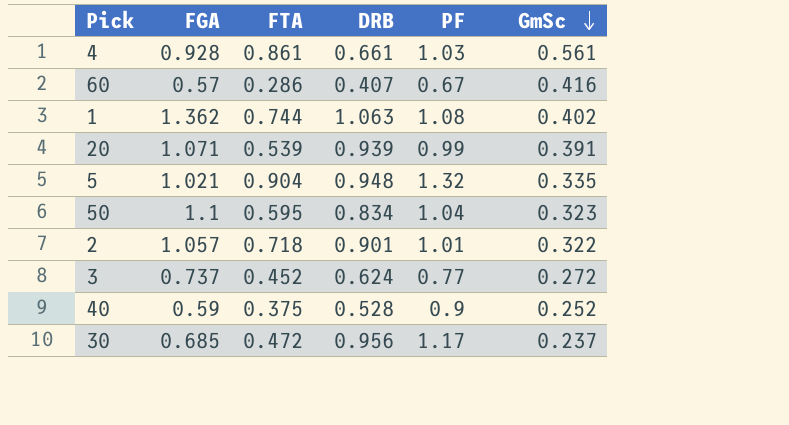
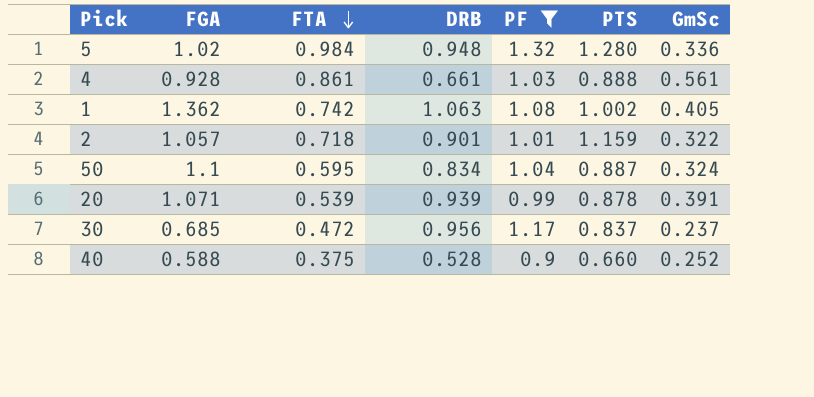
filter: none -> PF >= 0.9
row order: GmSc descending -> FTA descending
column PTS | position: none -> 6
5 | FGA: 1.021 -> 1.02
5 | FTA: 0.904 -> 0.984
5 | GmSc: 0.335 -> 0.336
1 | FTA: 0.744 -> 0.742
1 | GmSc: 0.402 -> 0.405
50 | GmSc: 0.323 -> 0.324
40 | FGA: 0.59 -> 0.588

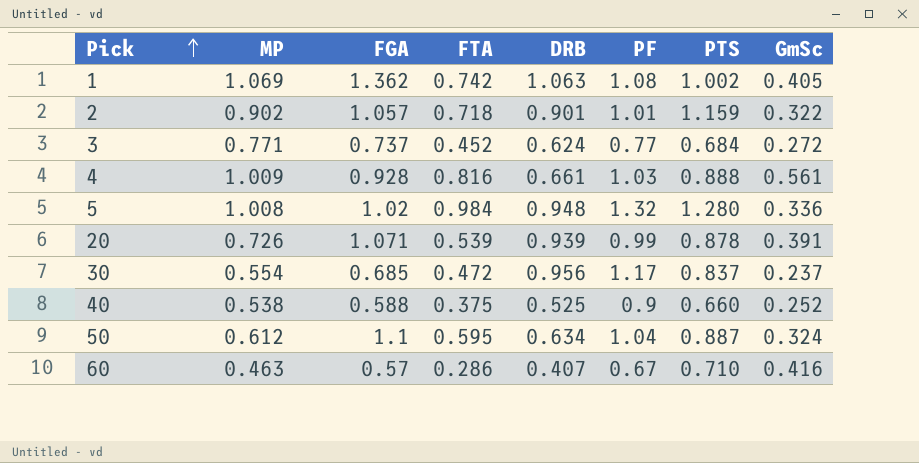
filter: PF >= 0.9 -> none
row order: FTA descending -> Pick ascending
column MP | position: none -> 2
4 | FTA: 0.861 -> 0.816
40 | DRB: 0.528 -> 0.525
50 | DRB: 0.834 -> 0.634

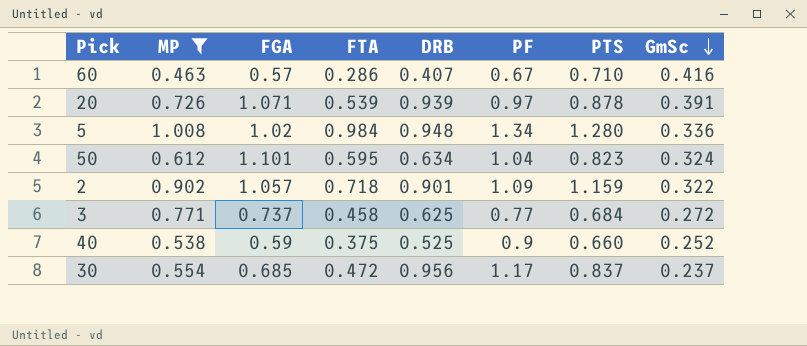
filter: none -> MP <= 1.008
row order: Pick ascending -> GmSc descending
20 | PF: 0.99 -> 0.97
5 | PF: 1.32 -> 1.34
50 | FGA: 1.1 -> 1.101
50 | PTS: 0.887 -> 0.823
2 | PF: 1.01 -> 1.09
3 | FTA: 0.452 -> 0.458
3 | DRB: 0.624 -> 0.625
40 | FGA: 0.588 -> 0.59

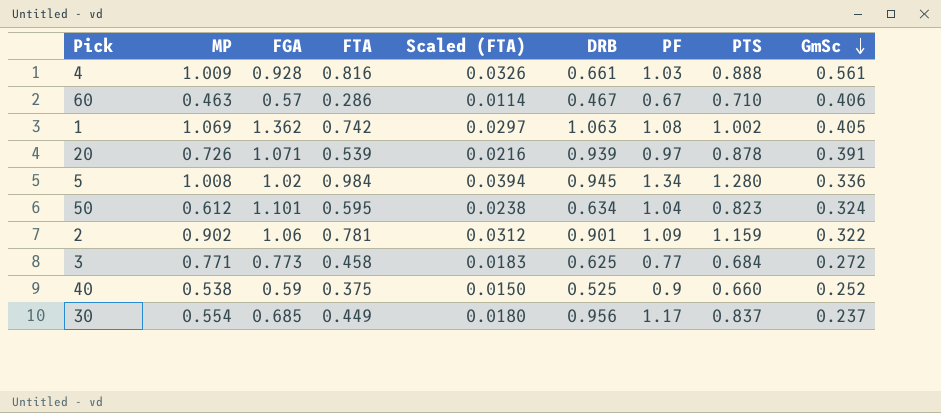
filter: MP <= 1.008 -> none
column Scaled (FTA) | formula: none -> [FTA] * 0.04
60 | DRB: 0.407 -> 0.467
60 | GmSc: 0.416 -> 0.406
5 | DRB: 0.948 -> 0.945
2 | FGA: 1.057 -> 1.06
2 | FTA: 0.718 -> 0.781
3 | FGA: 0.737 -> 0.773
30 | FTA: 0.472 -> 0.449

